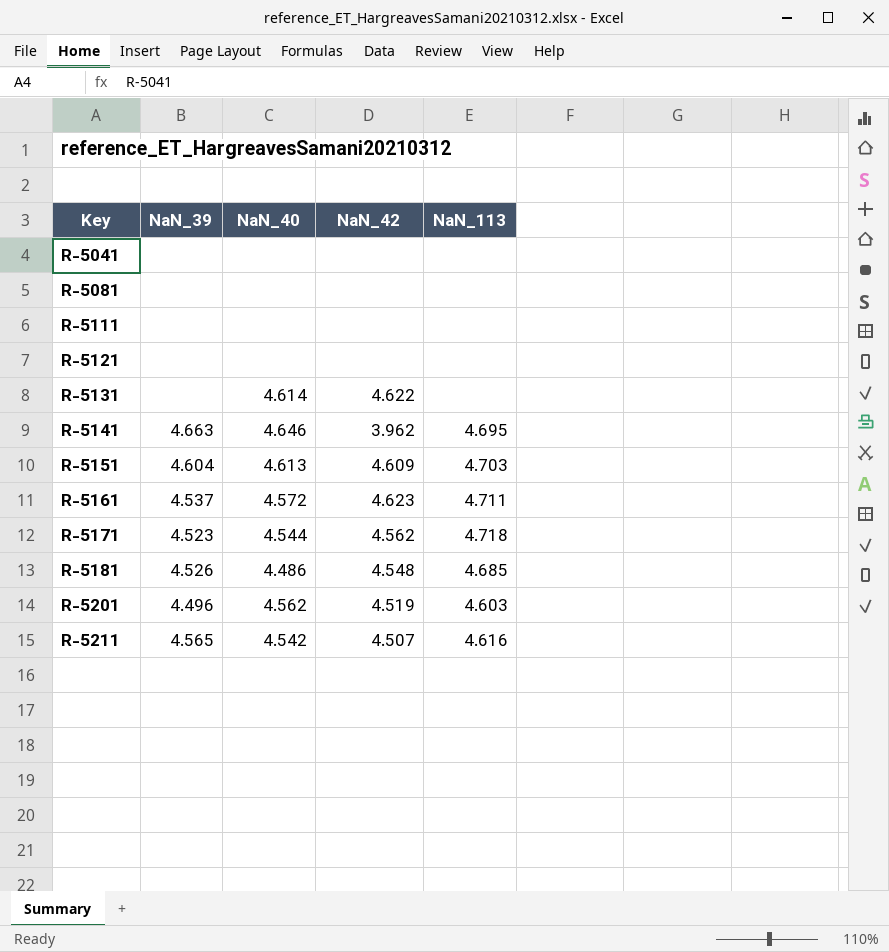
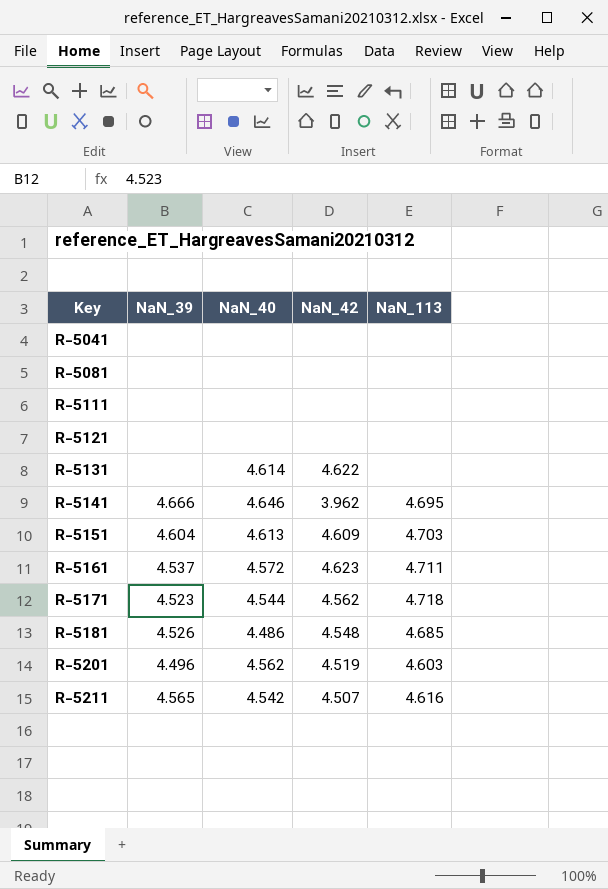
R-5141 | NaN_39: 4.663 -> 4.666

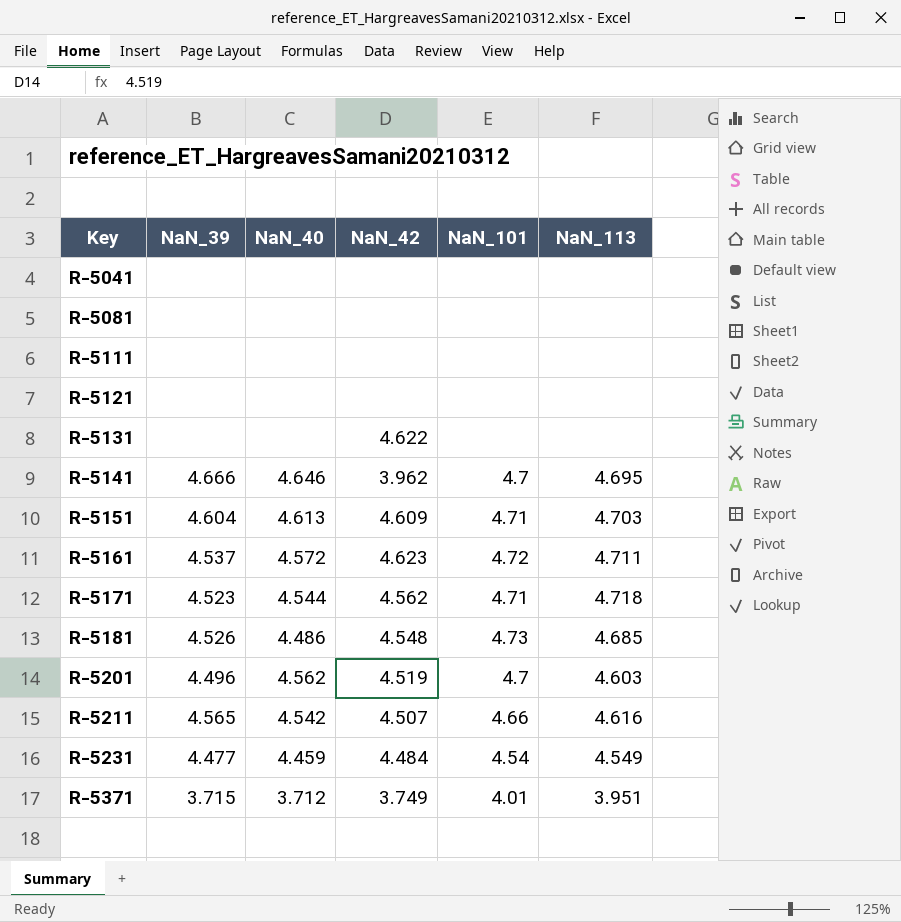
column NaN_101 | position: none -> 5
R-5131 | NaN_40: 4.614 -> none
row R-5231: none -> 4.477 | 4.459 | 4.484 | 4.54 | 4.549
row R-5371: none -> 3.715 | 3.712 | 3.749 | 4.01 | 3.951

